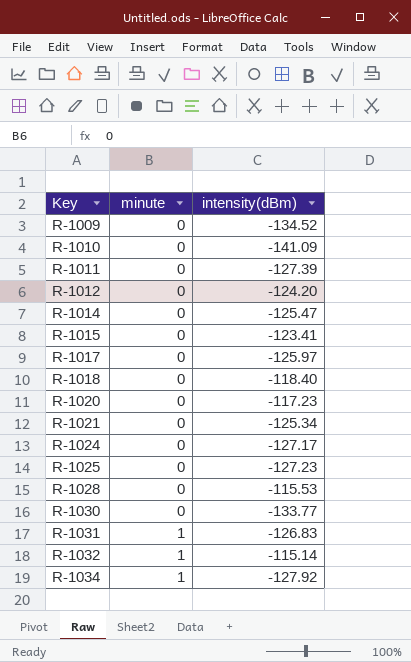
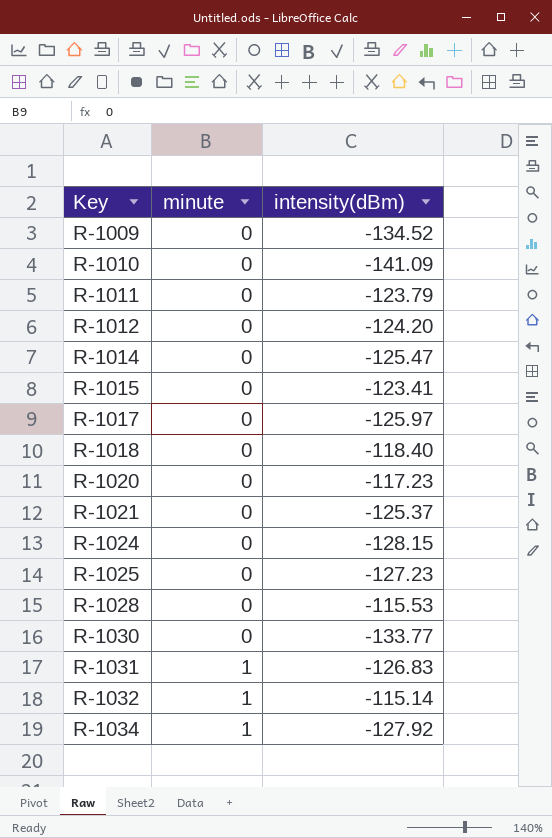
R-1011 | intensity(dBm): -127.39 -> -123.79
R-1021 | intensity(dBm): -125.34 -> -125.37
R-1024 | intensity(dBm): -127.17 -> -128.15

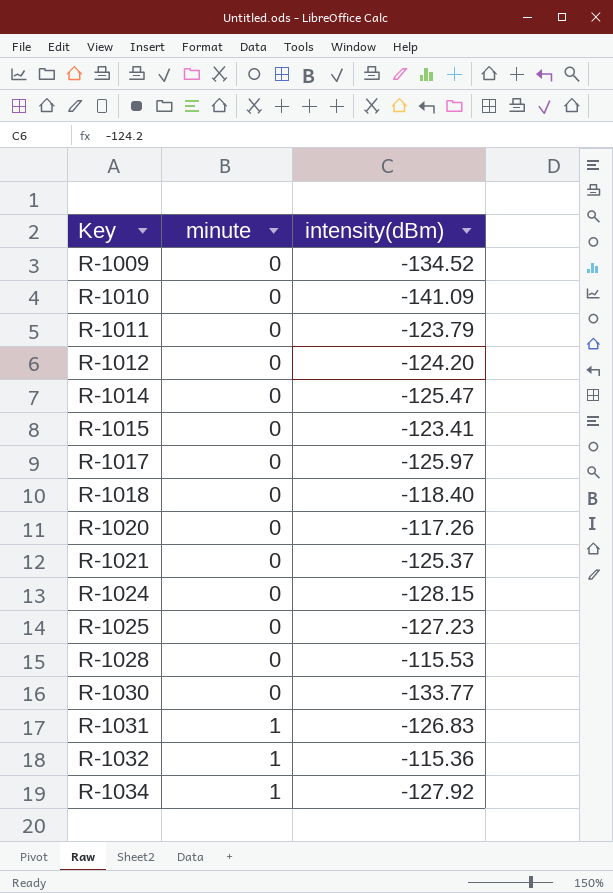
R-1020 | intensity(dBm): -117.23 -> -117.26
R-1032 | intensity(dBm): -115.14 -> -115.36

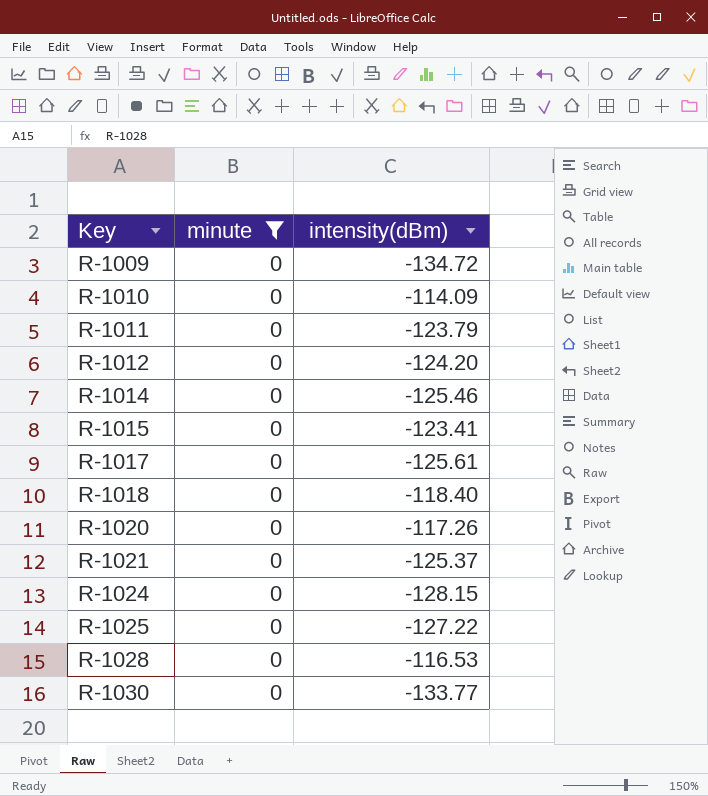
filter: none -> minute = 0
R-1009 | intensity(dBm): -134.52 -> -134.72
R-1010 | intensity(dBm): -141.09 -> -114.09
R-1014 | intensity(dBm): -125.47 -> -125.46
R-1017 | intensity(dBm): -125.97 -> -125.61
R-1025 | intensity(dBm): -127.23 -> -127.22
R-1028 | intensity(dBm): -115.53 -> -116.53

